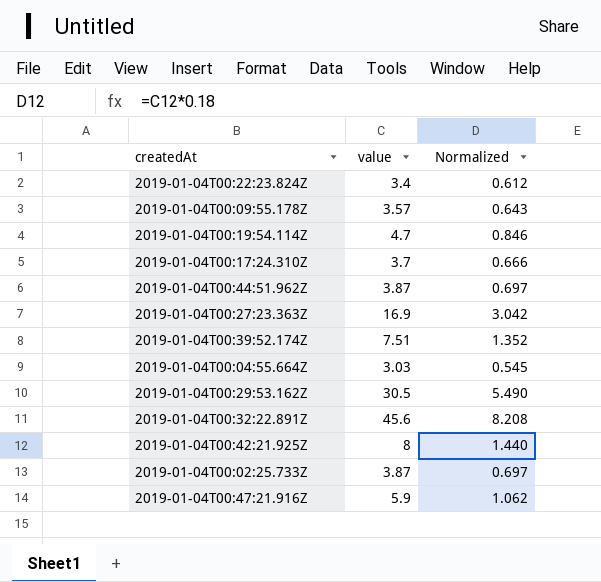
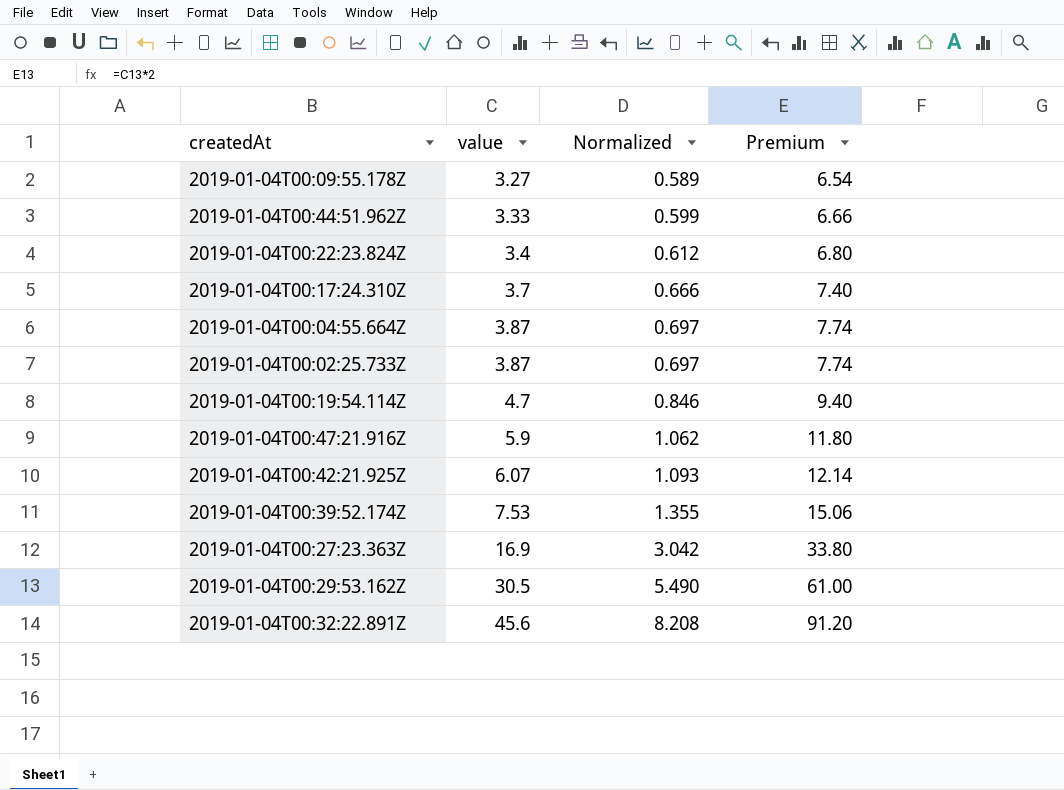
row order: none -> value ascending
column Premium | formula: none -> [value] * 2
2019-01-04T00:09:55.178Z | value: 3.57 -> 3.27
2019-01-04T00:09:55.178Z | Normalized: 0.643 -> 0.589
2019-01-04T00:44:51.962Z | value: 3.87 -> 3.33
2019-01-04T00:44:51.962Z | Normalized: 0.697 -> 0.599
2019-01-04T00:04:55.664Z | value: 3.03 -> 3.87
2019-01-04T00:04:55.664Z | Normalized: 0.545 -> 0.697
2019-01-04T00:42:21.925Z | value: 8 -> 6.07
2019-01-04T00:42:21.925Z | Normalized: 1.440 -> 1.093
2019-01-04T00:39:52.174Z | value: 7.51 -> 7.53
2019-01-04T00:39:52.174Z | Normalized: 1.352 -> 1.355

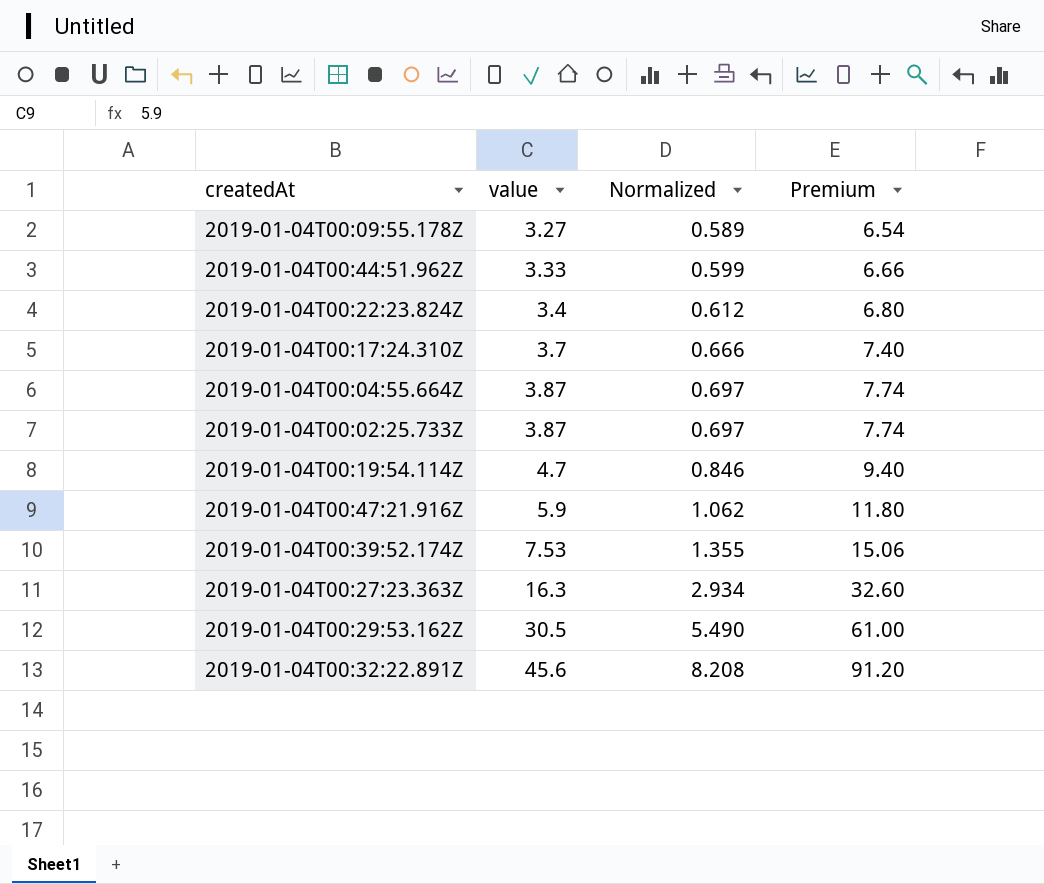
row 2019-01-04T00:42:21.925Z: 6.07 | 1.093 | 12.14 -> none
2019-01-04T00:27:23.363Z | value: 16.9 -> 16.3
2019-01-04T00:27:23.363Z | Normalized: 3.042 -> 2.934
2019-01-04T00:27:23.363Z | Premium: 33.80 -> 32.60

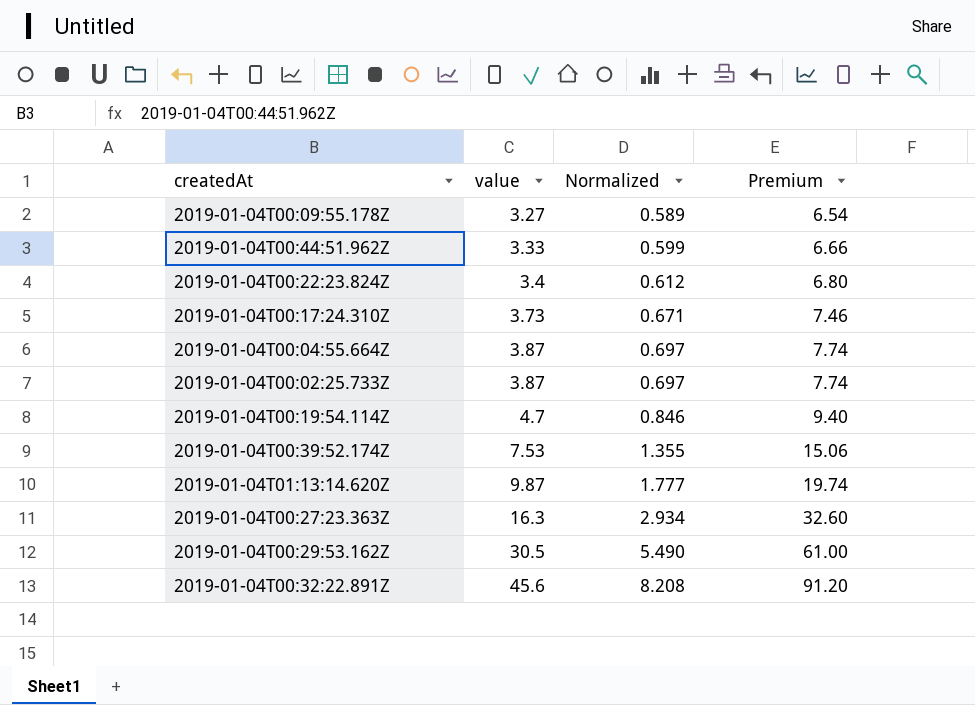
row 2019-01-04T00:47:21.916Z: 5.9 | 1.062 | 11.80 -> none
2019-01-04T00:17:24.310Z | value: 3.7 -> 3.73
2019-01-04T00:17:24.310Z | Normalized: 0.666 -> 0.671
2019-01-04T00:17:24.310Z | Premium: 7.40 -> 7.46
row 2019-01-04T01:13:14.620Z: none -> 9.87 | 1.777 | 19.74

